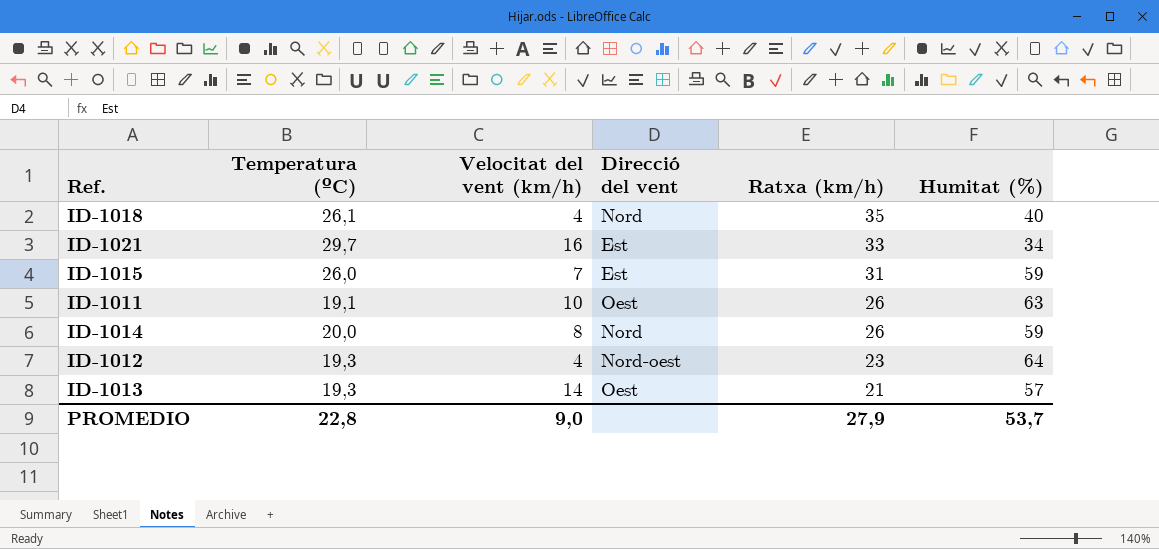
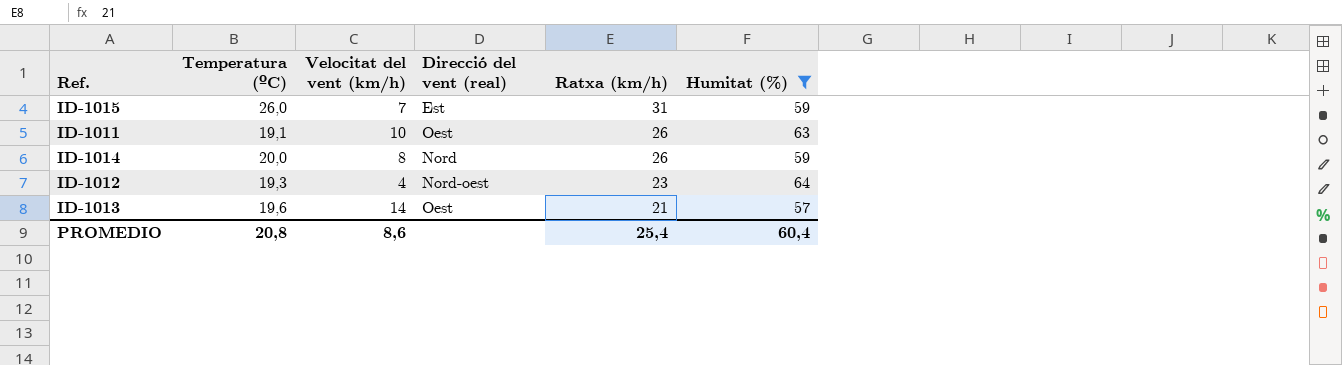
filter: none -> Humitat (%) >= 57
column name: Direcció del vent -> Direcció del vent (real)
ID-1013 | Temperatura (ºC): 19,3 -> 19,6
PROMEDIO | Temperatura (ºC): 22,8 -> 20,8
PROMEDIO | Velocitat del vent (km/h): 9,0 -> 8,6
PROMEDIO | Ratxa (km/h): 27,9 -> 25,4
PROMEDIO | Humitat (%): 53,7 -> 60,4

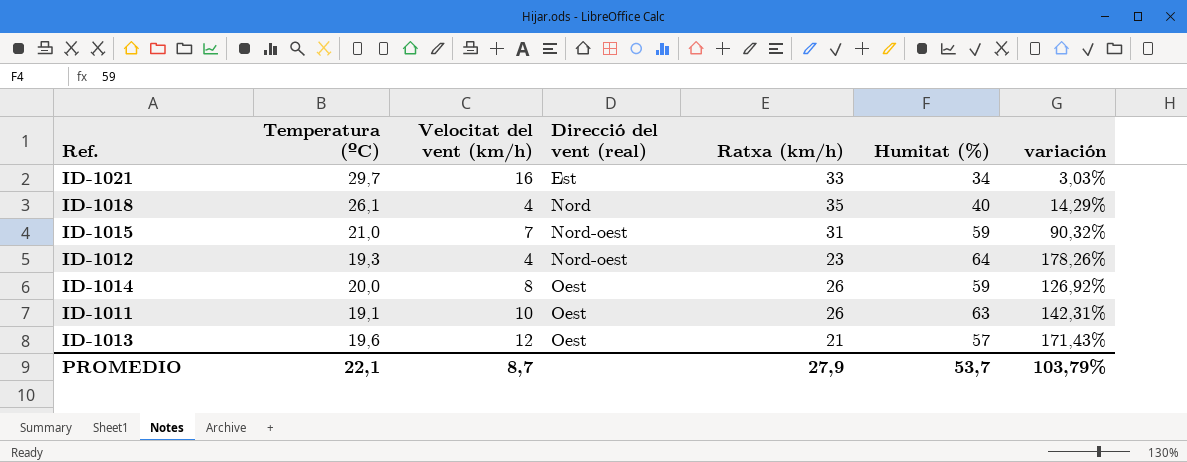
filter: Humitat (%) >= 57 -> none
row order: Ratxa (km/h) descending -> Direcció del vent (real) ascending
column variación | formula: none -> ([Humitat (%)] - [Ratxa (km/h)]) / [Ratxa (km/h)]
ID-1015 | Temperatura (ºC): 26,0 -> 21,0
ID-1015 | Direcció del vent (real): Est -> Nord-oest
ID-1014 | Direcció del vent (real): Nord -> Oest
ID-1013 | Velocitat del vent (km/h): 14 -> 12
PROMEDIO | Temperatura (ºC): 20,8 -> 22,1
PROMEDIO | Velocitat del vent (km/h): 8,6 -> 8,7
PROMEDIO | Ratxa (km/h): 25,4 -> 27,9
PROMEDIO | Humitat (%): 60,4 -> 53,7

